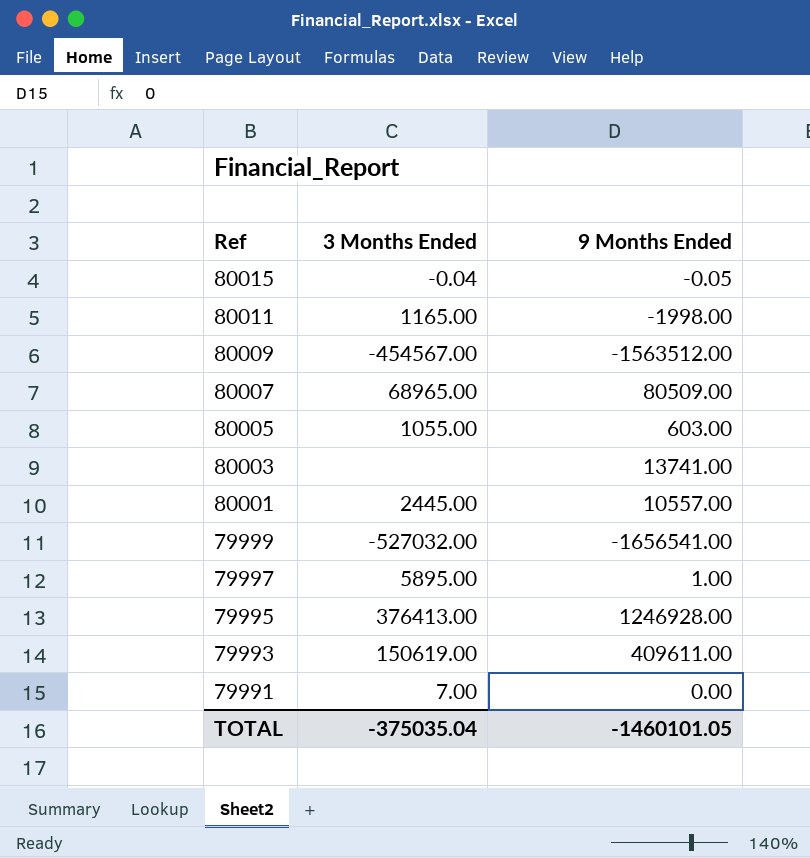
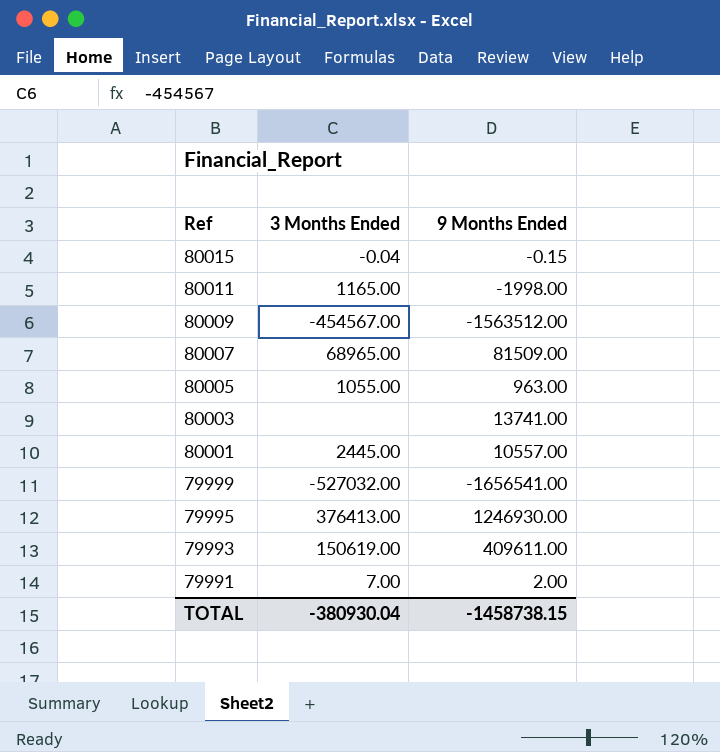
row 79997: 5895.00 | 1.00 -> none
80015 | 9 Months Ended: -0.05 -> -0.15
80007 | 9 Months Ended: 80509.00 -> 81509.00
80005 | 9 Months Ended: 603.00 -> 963.00
79995 | 9 Months Ended: 1246928.00 -> 1246930.00
79991 | 9 Months Ended: 0.00 -> 2.00
TOTAL | 3 Months Ended: -375035.04 -> -380930.04
TOTAL | 9 Months Ended: -1460101.05 -> -1458738.15

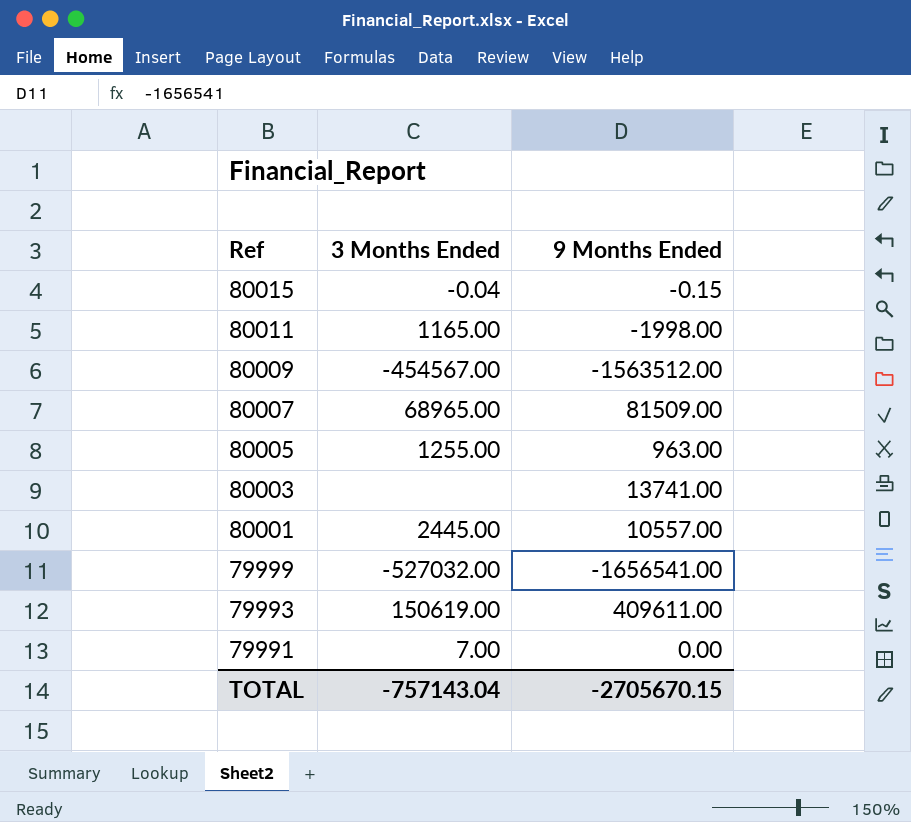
row 79995: 376413.00 | 1246930.00 -> none
80005 | 3 Months Ended: 1055.00 -> 1255.00
79991 | 9 Months Ended: 2.00 -> 0.00
TOTAL | 3 Months Ended: -380930.04 -> -757143.04
TOTAL | 9 Months Ended: -1458738.15 -> -2705670.15

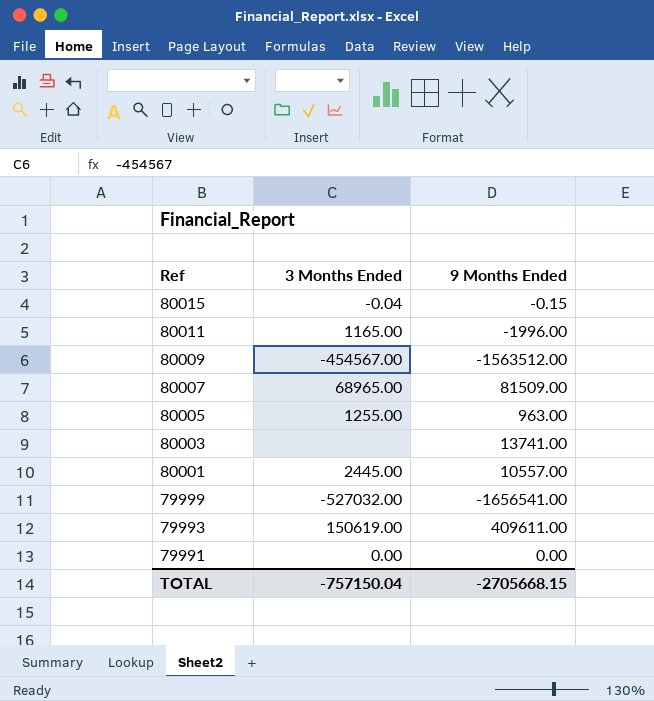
80011 | 9 Months Ended: -1998.00 -> -1996.00
79991 | 3 Months Ended: 7.00 -> 0.00
TOTAL | 3 Months Ended: -757143.04 -> -757150.04
TOTAL | 9 Months Ended: -2705670.15 -> -2705668.15

